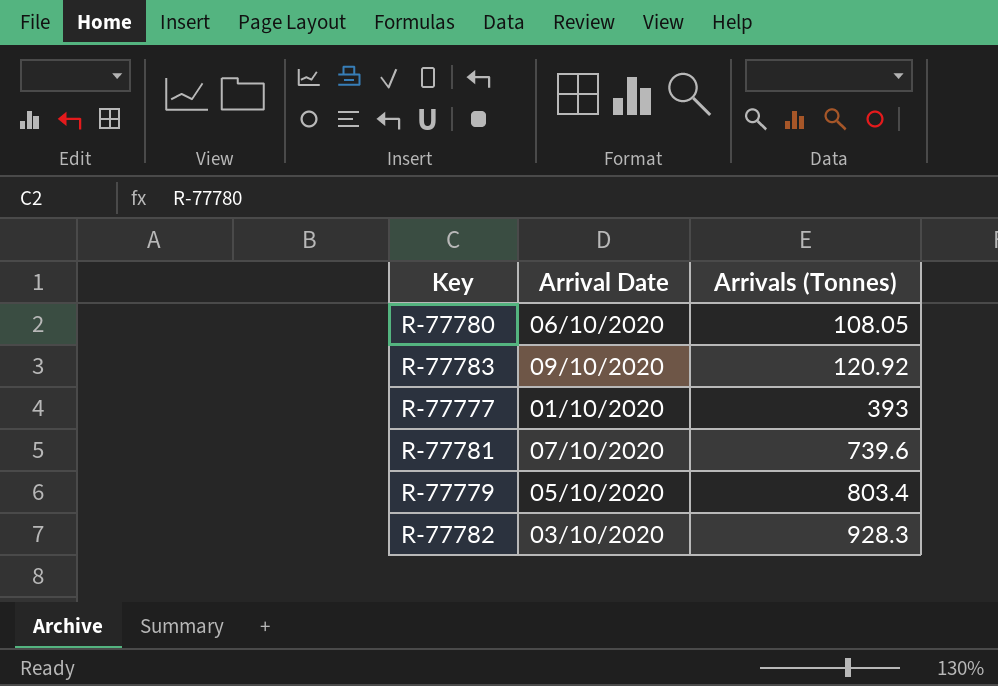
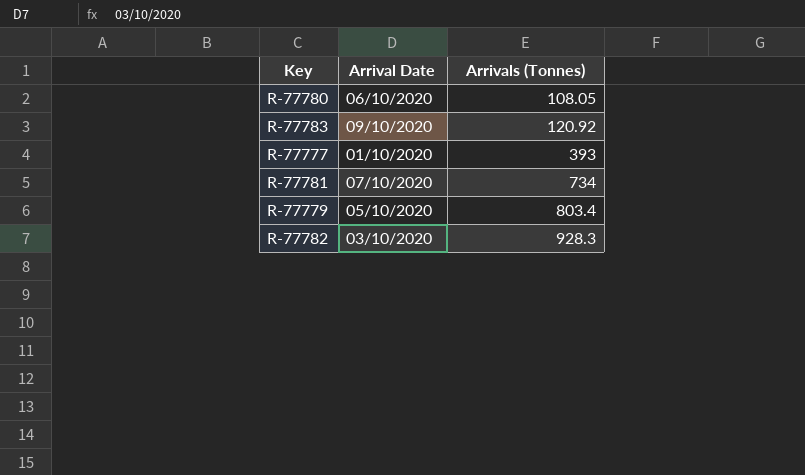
R-77781 | Arrivals (Tonnes): 739.6 -> 734

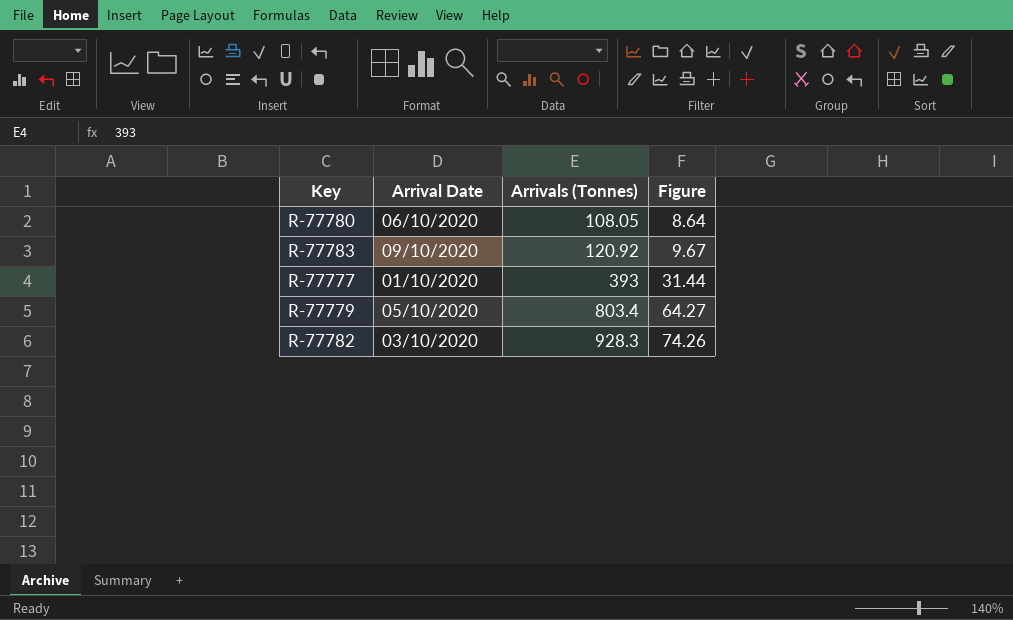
column Figure | formula: none -> [Arrivals (Tonnes)] * 0.08
row R-77781: 07/10/2020 | 734 -> none

